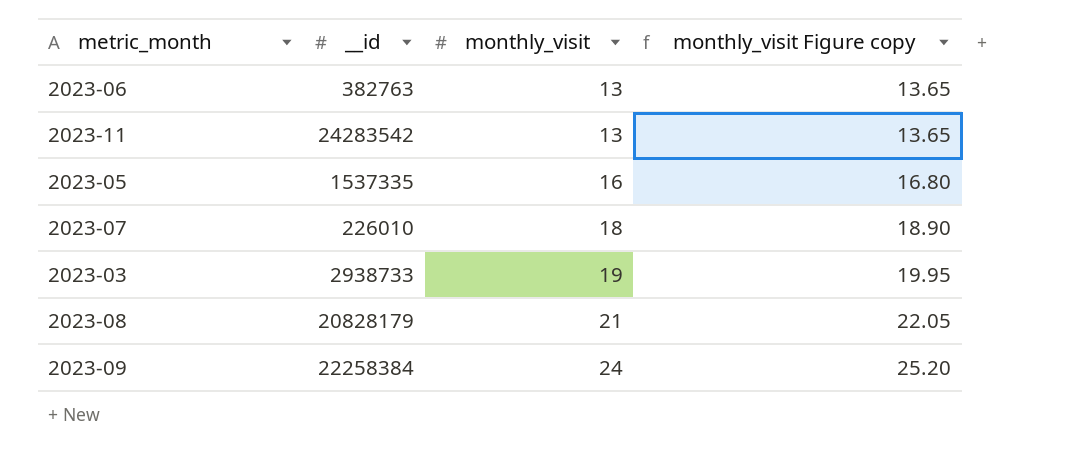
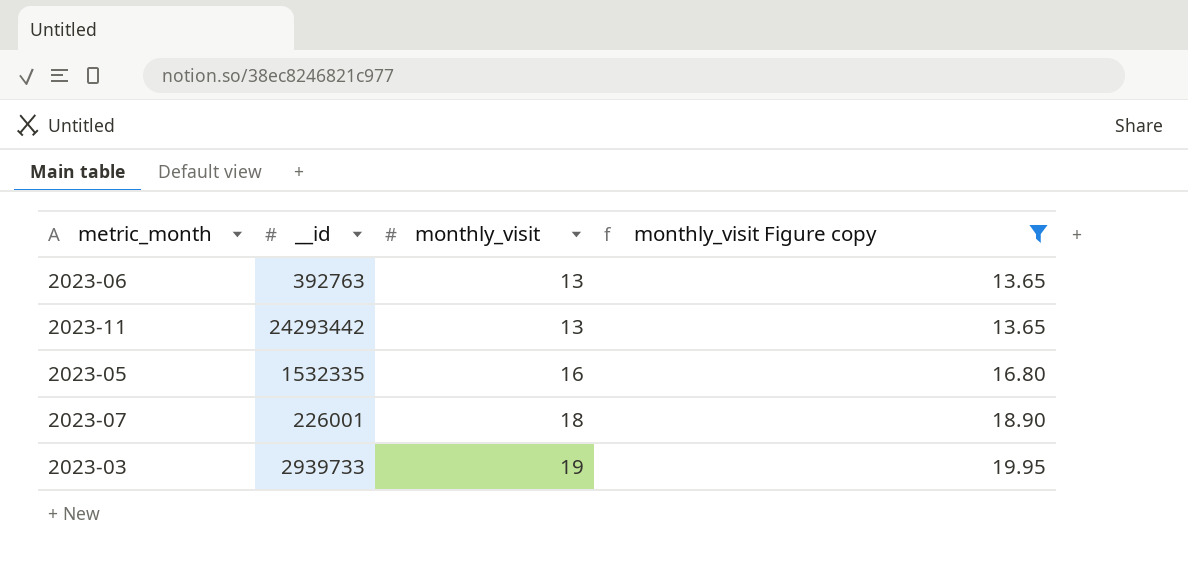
filter: none -> monthly_visit Figure copy <= 19.95
2023-06 | __id: 382763 -> 392763
2023-11 | __id: 24283542 -> 24293442
2023-05 | __id: 1537335 -> 1532335
2023-07 | __id: 226010 -> 226001
2023-03 | __id: 2938733 -> 2939733

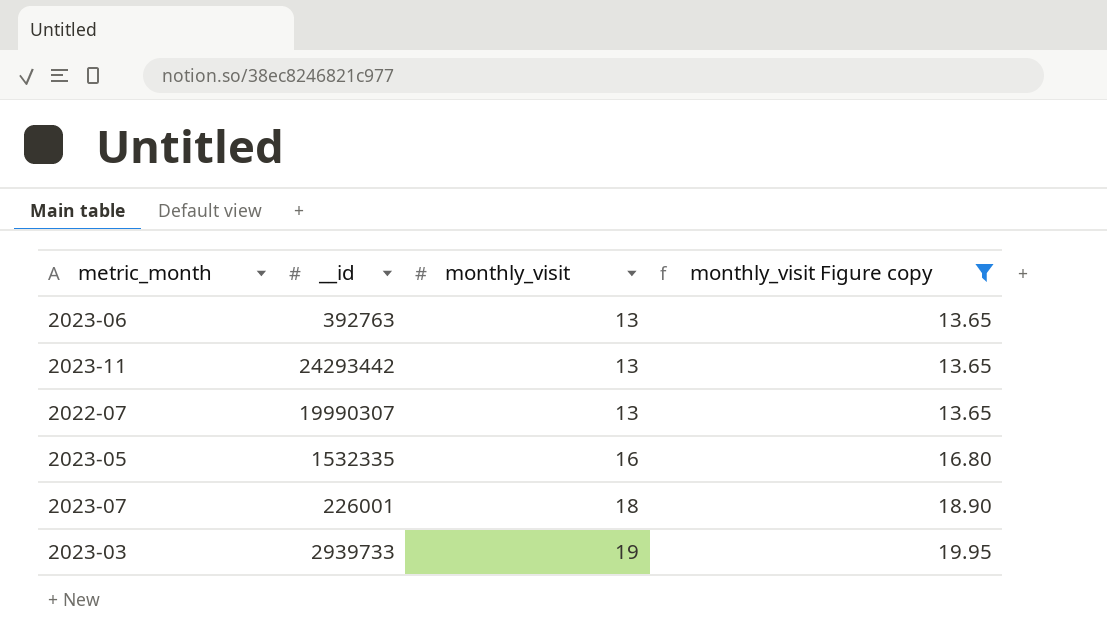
row 2022-07: none -> 19990307 | 13 | 13.65

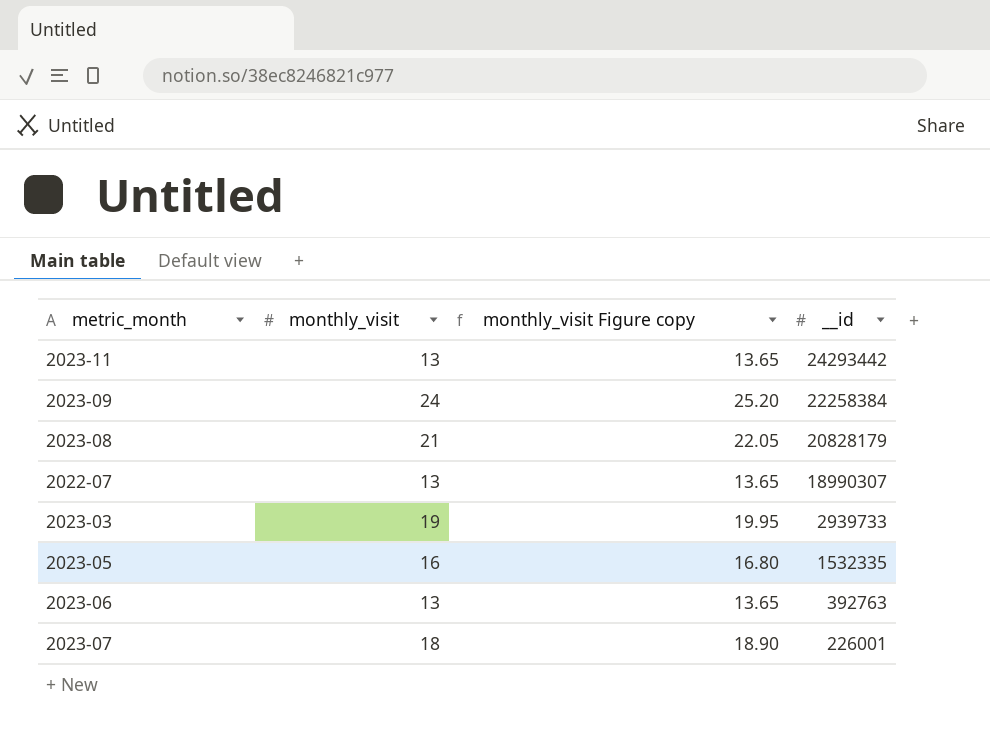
filter: monthly_visit Figure copy <= 19.95 -> none
row order: monthly_visit ascending -> __id descending
column __id | position: 2 -> 4
2022-07 | __id: 19990307 -> 18990307

